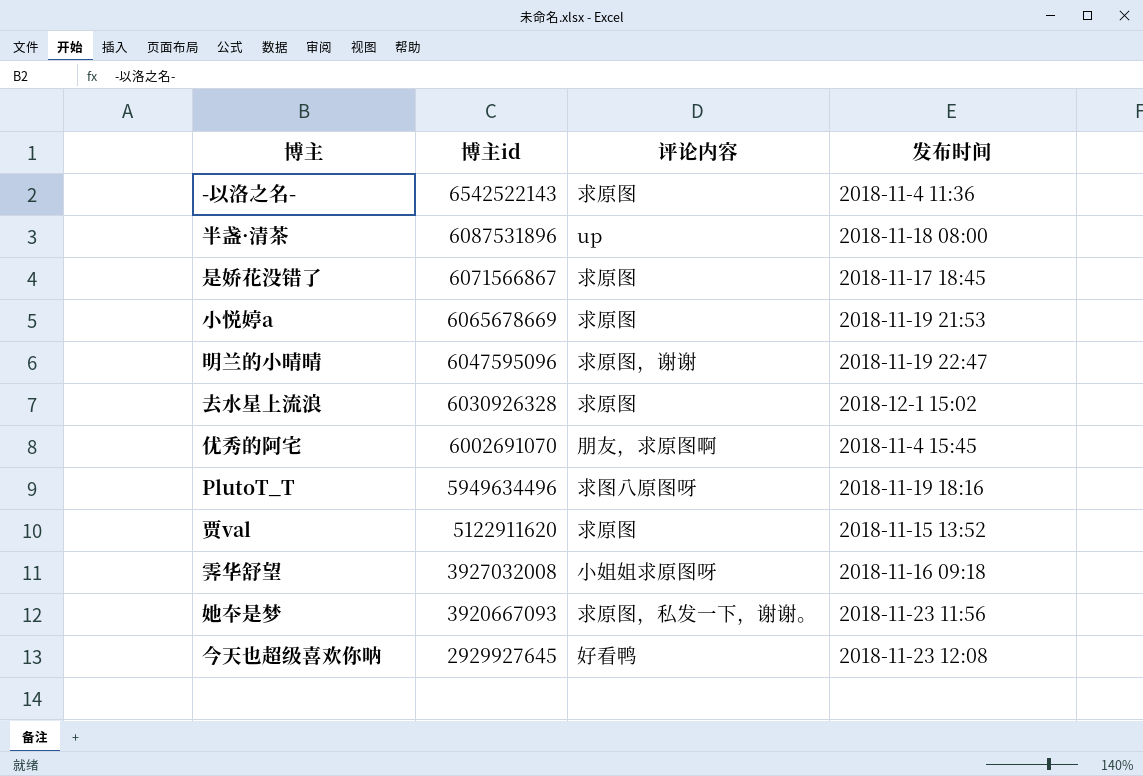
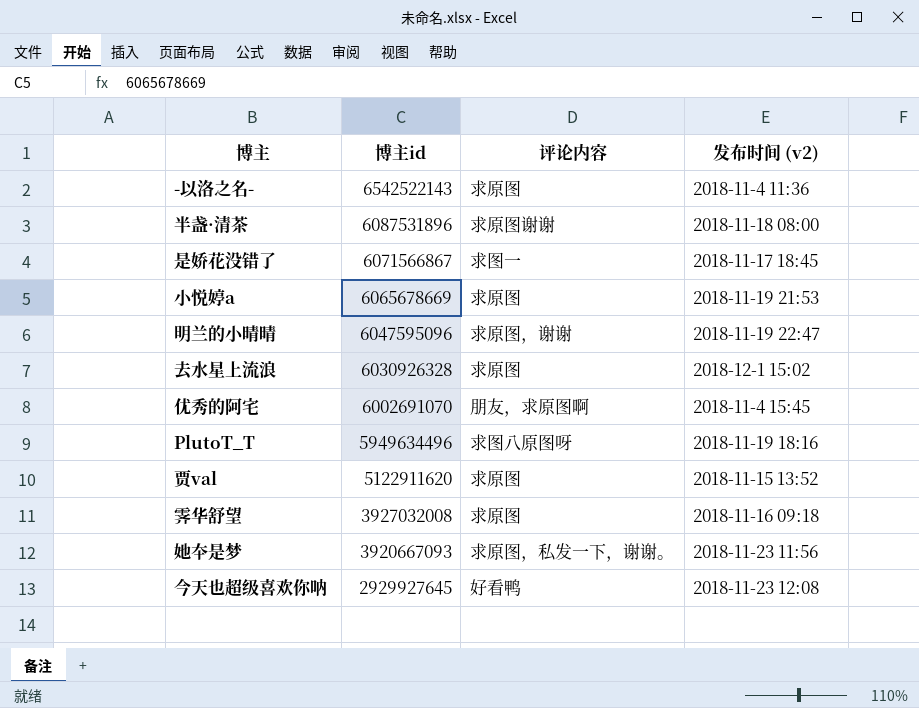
column name: 发布时间 -> 发布时间 (v2)
半盏·清茶 | 评论内容: up -> 求原图谢谢
是娇花没错了 | 评论内容: 求原图 -> 求图一
霁华舒望 | 评论内容: 小姐姐求原图呀 -> 求原图

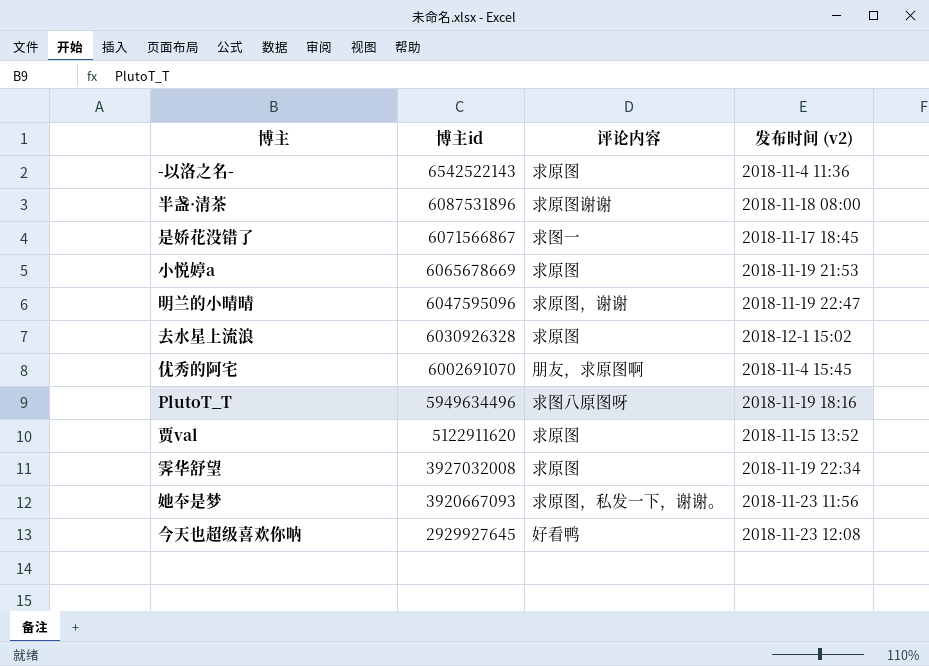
霁华舒望 | 发布时间 (v2): 2018-11-16 09:18 -> 2018-11-19 22:34

